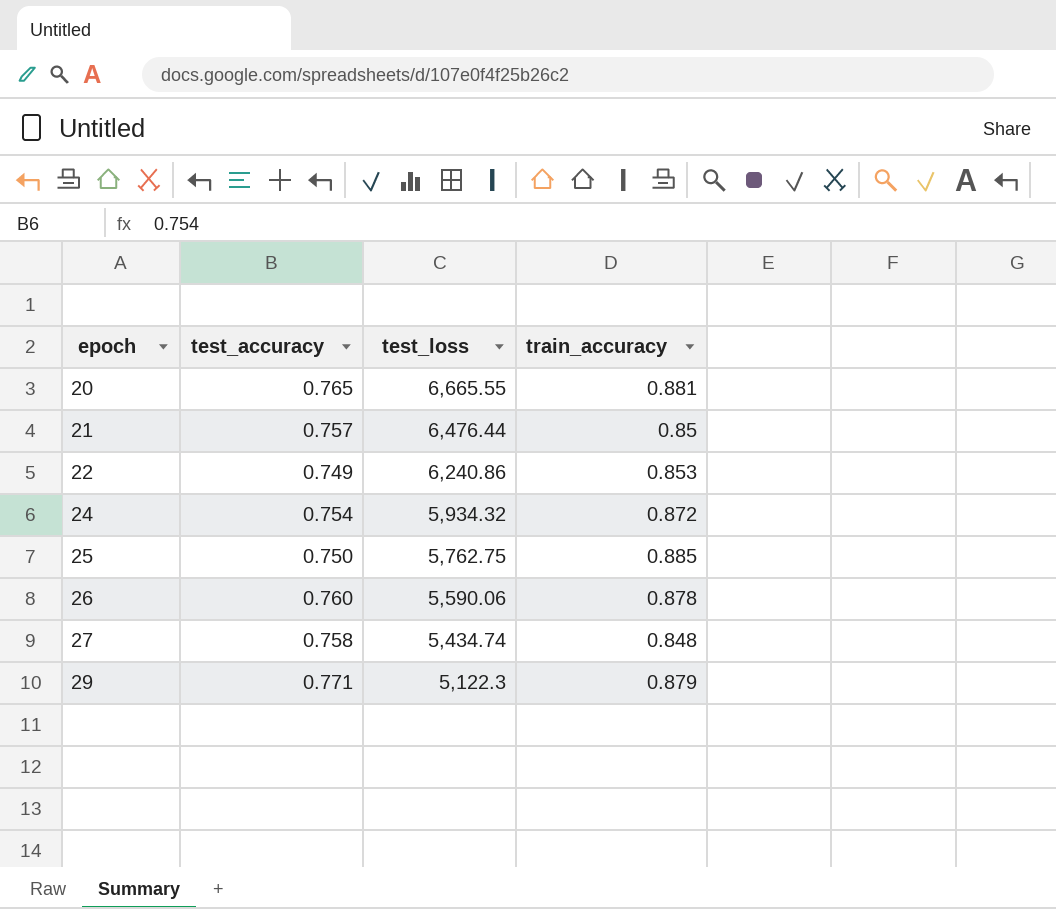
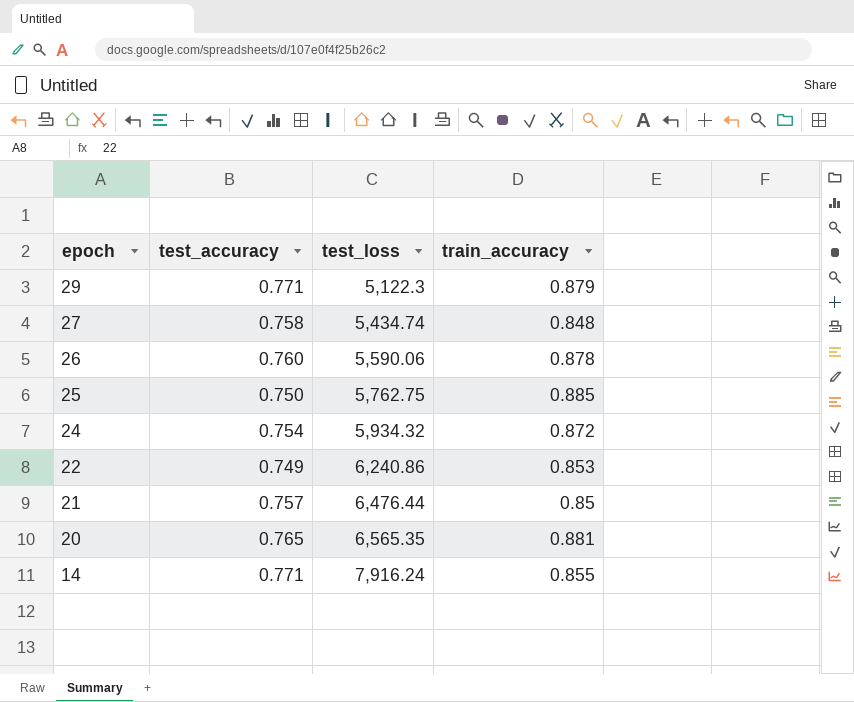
row order: epoch ascending -> epoch descending
20 | test_loss: 6,665.55 -> 6,565.35
row 14: none -> 0.771 | 7,916.24 | 0.855

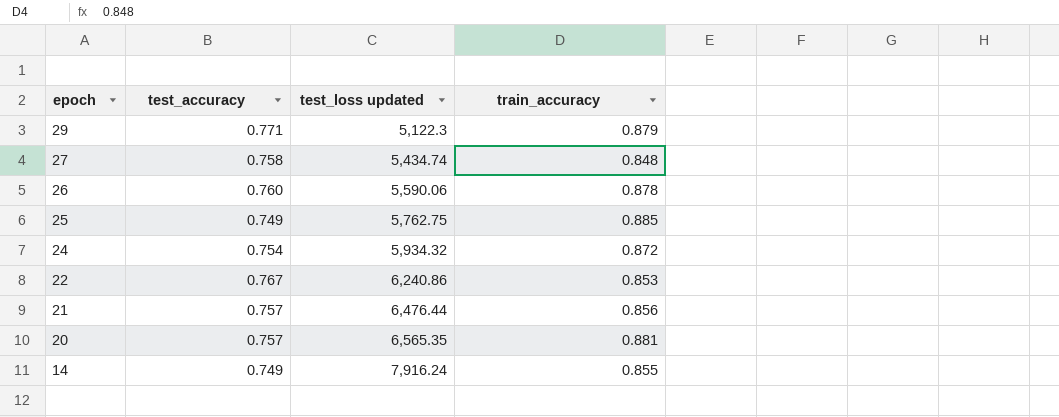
column name: test_loss -> test_loss updated
25 | test_accuracy: 0.750 -> 0.749
22 | test_accuracy: 0.749 -> 0.767
21 | train_accuracy: 0.85 -> 0.856
20 | test_accuracy: 0.765 -> 0.757
14 | test_accuracy: 0.771 -> 0.749

